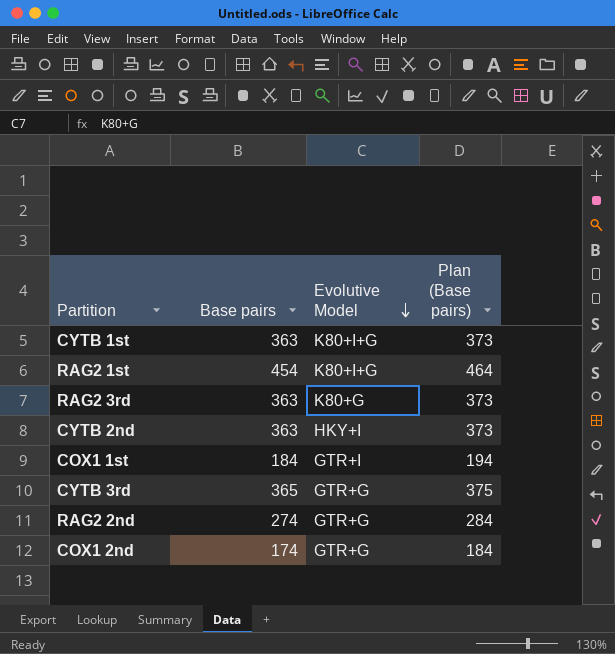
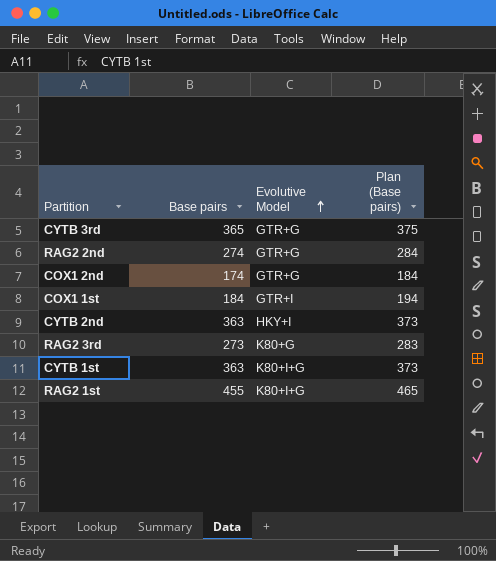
row order: Evolutive Model descending -> Evolutive Model ascending
RAG2 3rd | Base pairs: 363 -> 273
RAG2 3rd | Plan (Base pairs): 373 -> 283
RAG2 1st | Base pairs: 454 -> 455
RAG2 1st | Plan (Base pairs): 464 -> 465

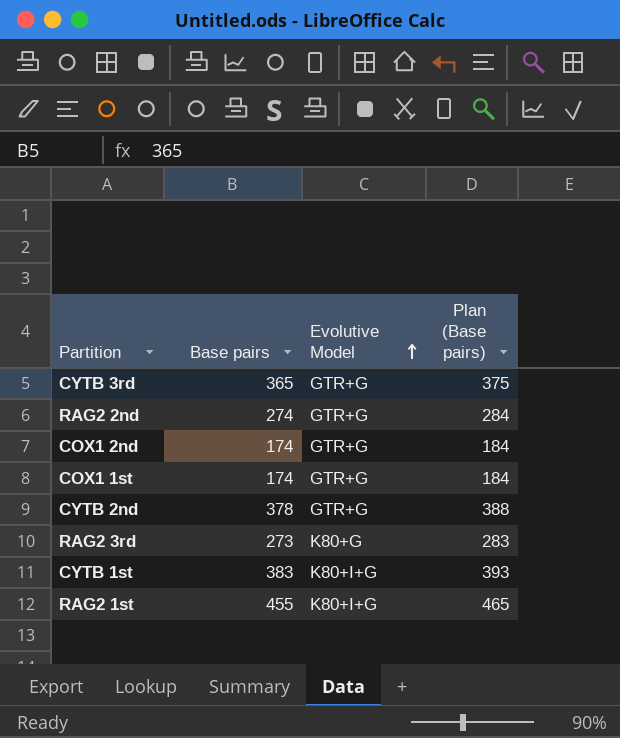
COX1 1st | Base pairs: 184 -> 174
COX1 1st | Evolutive Model: GTR+I -> GTR+G
COX1 1st | Plan (Base pairs): 194 -> 184
CYTB 2nd | Base pairs: 363 -> 378
CYTB 2nd | Evolutive Model: HKY+I -> GTR+G
CYTB 2nd | Plan (Base pairs): 373 -> 388
CYTB 1st | Base pairs: 363 -> 383
CYTB 1st | Plan (Base pairs): 373 -> 393

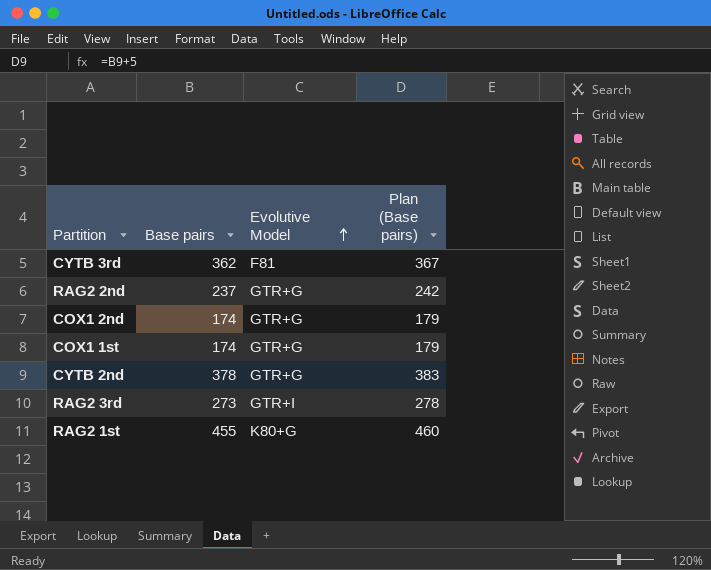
column Plan (Base pairs) | formula: [Base pairs] + 10 -> [Base pairs] + 5
row CYTB 1st: 383 | K80+I+G | 393 -> none
CYTB 3rd | Base pairs: 365 -> 362
CYTB 3rd | Evolutive Model: GTR+G -> F81
RAG2 2nd | Base pairs: 274 -> 237
RAG2 3rd | Evolutive Model: K80+G -> GTR+I
RAG2 1st | Evolutive Model: K80+I+G -> K80+G

